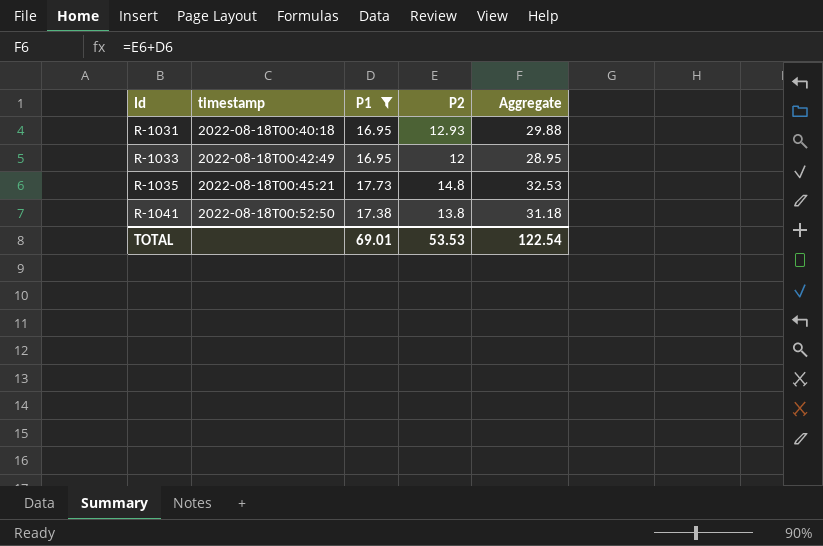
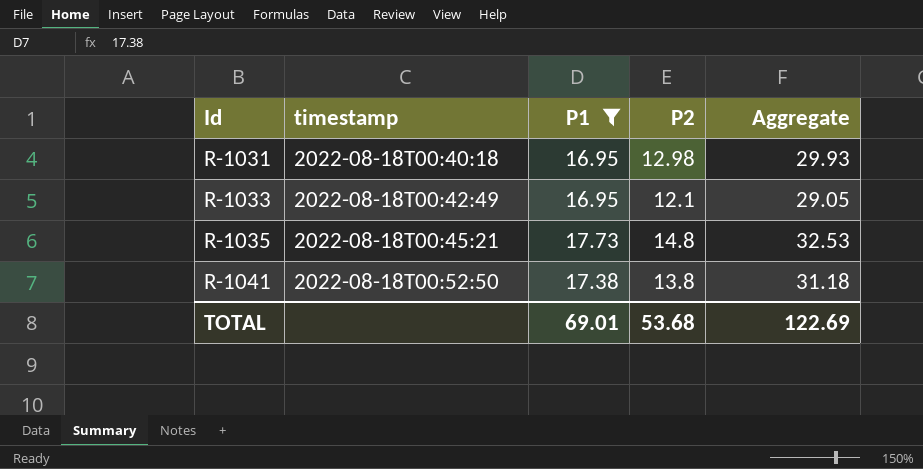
R-1031 | P2: 12.93 -> 12.98
R-1031 | Aggregate: 29.88 -> 29.93
R-1033 | P2: 12 -> 12.1
R-1033 | Aggregate: 28.95 -> 29.05
TOTAL | P2: 53.53 -> 53.68
TOTAL | Aggregate: 122.54 -> 122.69

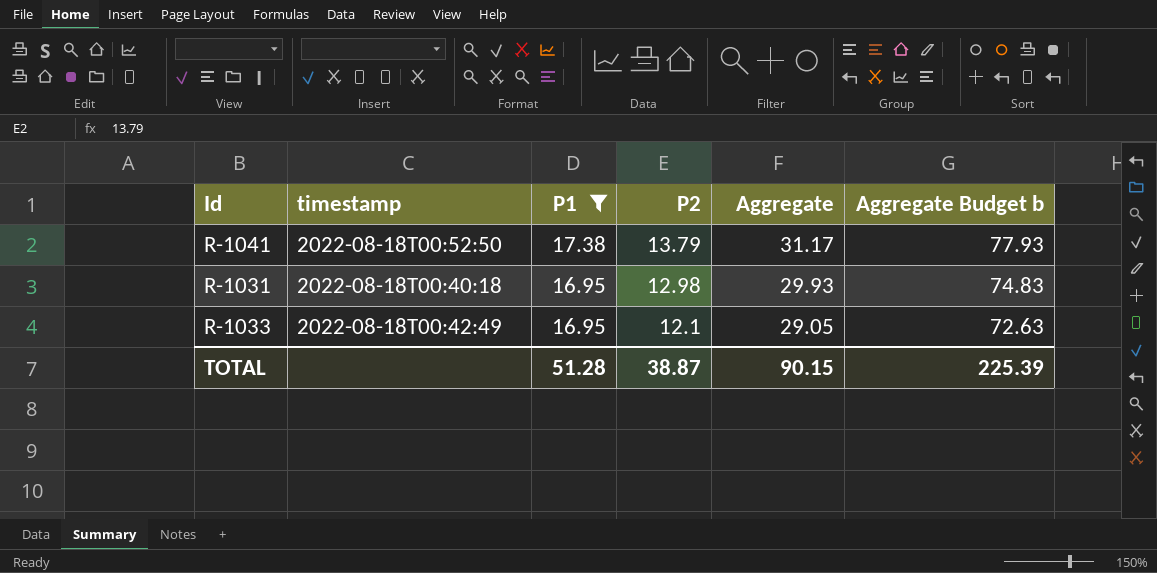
row order: Id ascending -> P1 descending
column Aggregate Budget b | formula: none -> [Aggregate] * 2.5
row R-1035: 2022-08-18T00:45:21 | 17.73 | 14.8 | 32.53 -> none
R-1041 | P2: 13.8 -> 13.79
R-1041 | Aggregate: 31.18 -> 31.17
TOTAL | P1: 69.01 -> 51.28
TOTAL | P2: 53.68 -> 38.87
TOTAL | Aggregate: 122.69 -> 90.15

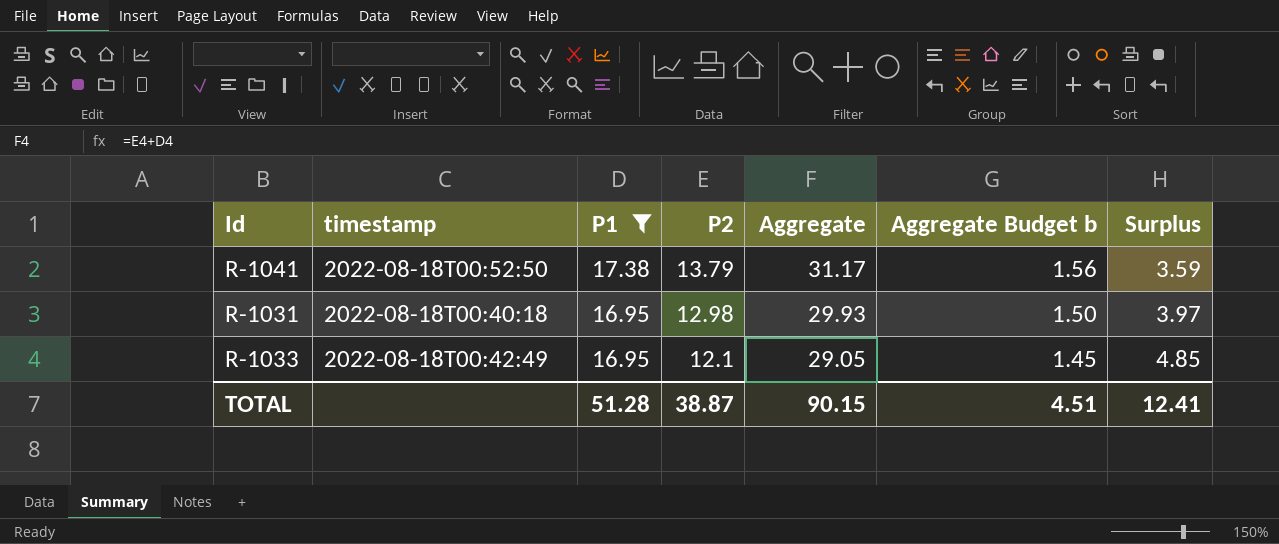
column Aggregate Budget b | formula: [Aggregate] * 2.5 -> [Aggregate] * 0.05
column Surplus | formula: none -> [P1] - [P2]
TOTAL | Aggregate Budget b: 225.39 -> 4.51

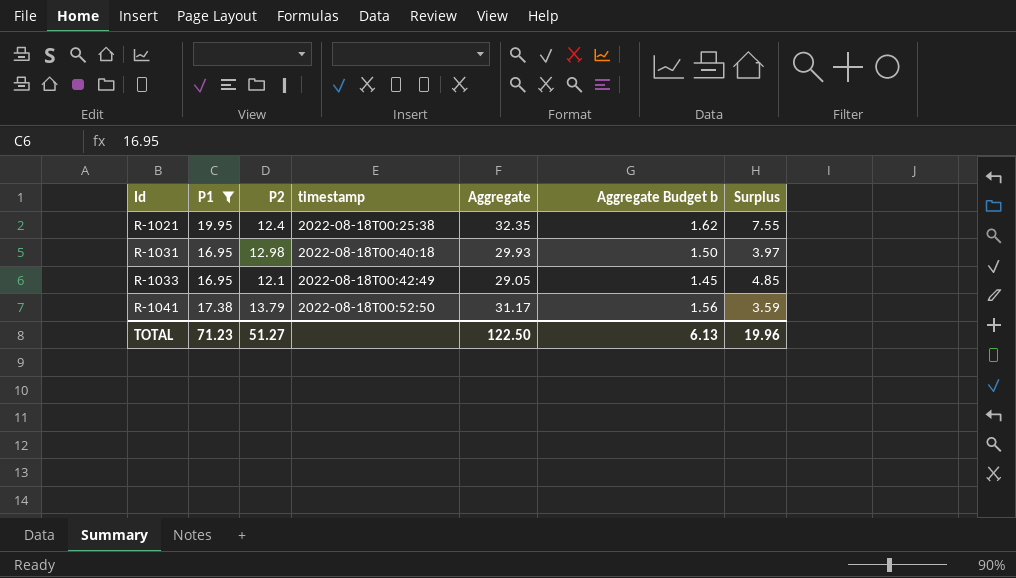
row order: P1 descending -> Id ascending
column timestamp | position: 2 -> 4
row R-1021: none -> 19.95 | 12.4 | 2022-08-18T00:25:38 | 32.35 | 1.62 | 7.55
TOTAL | P1: 51.28 -> 71.23
TOTAL | P2: 38.87 -> 51.27
TOTAL | Aggregate: 90.15 -> 122.50
TOTAL | Aggregate Budget b: 4.51 -> 6.13
TOTAL | Surplus: 12.41 -> 19.96

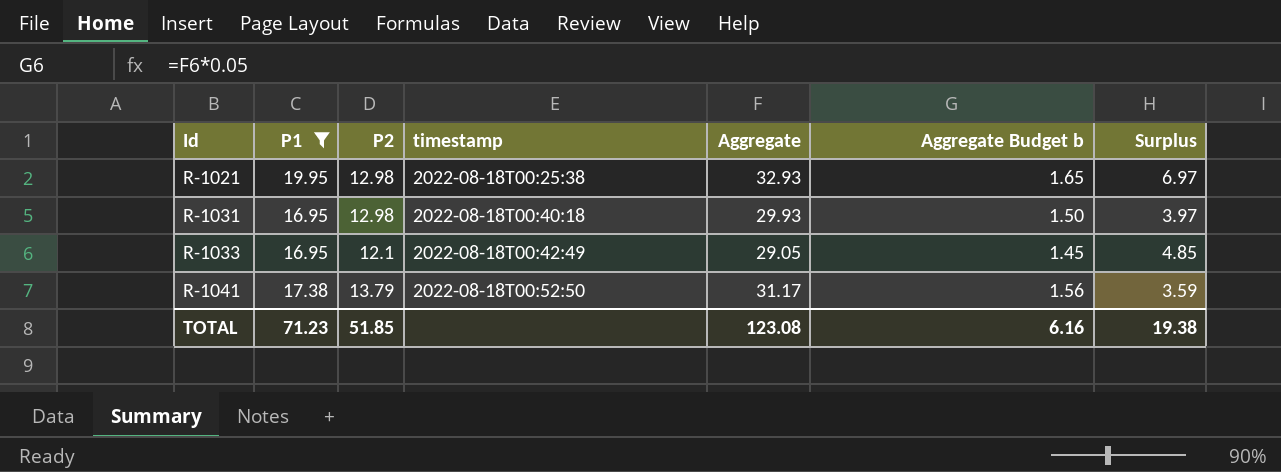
R-1021 | P2: 12.4 -> 12.98
R-1021 | Aggregate: 32.35 -> 32.93
R-1021 | Aggregate Budget b: 1.62 -> 1.65
R-1021 | Surplus: 7.55 -> 6.97
TOTAL | P2: 51.27 -> 51.85
TOTAL | Aggregate: 122.50 -> 123.08
TOTAL | Aggregate Budget b: 6.13 -> 6.16
TOTAL | Surplus: 19.96 -> 19.38

